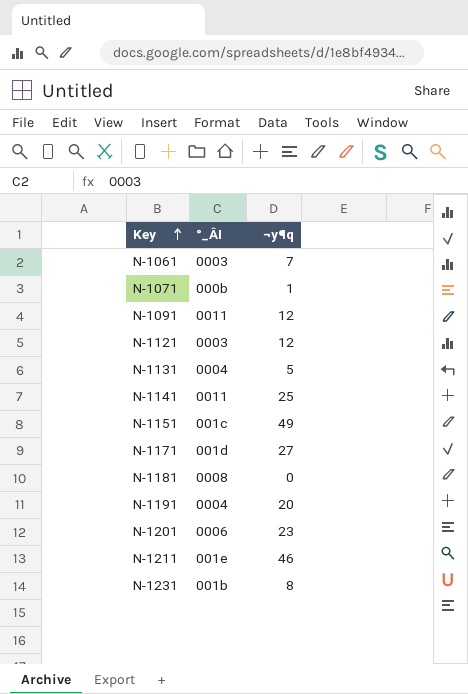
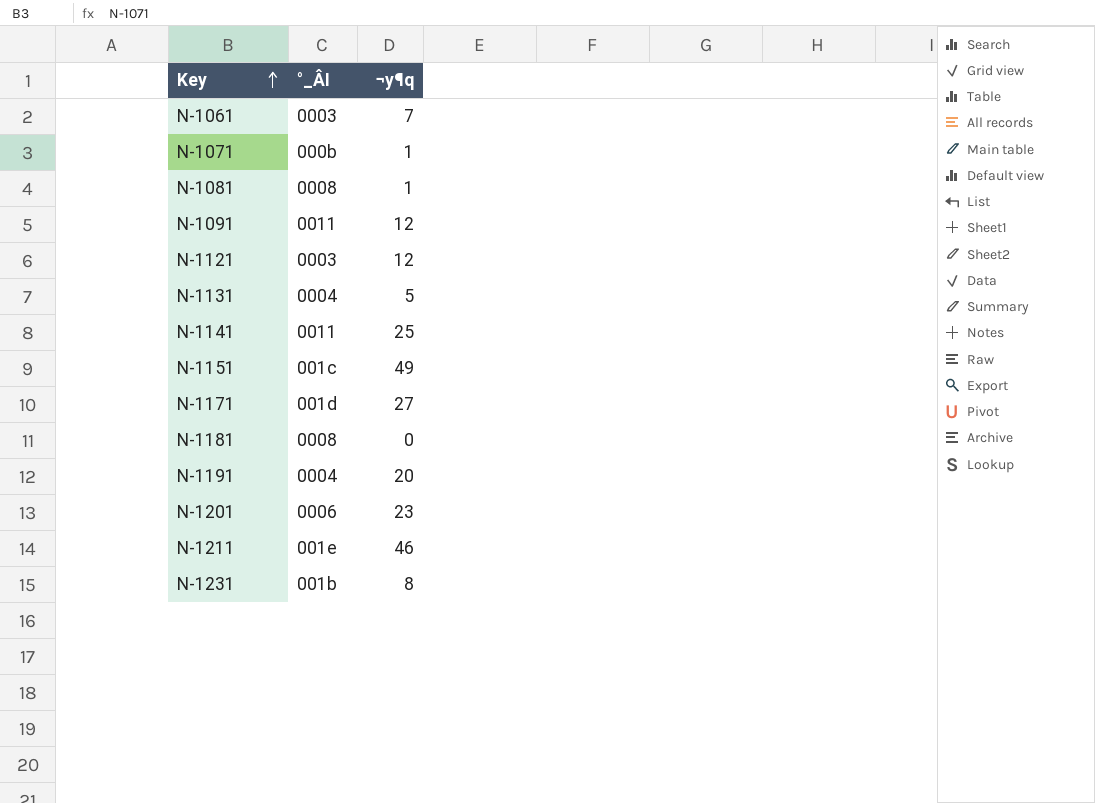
row N-1081: none -> 0008 | 1

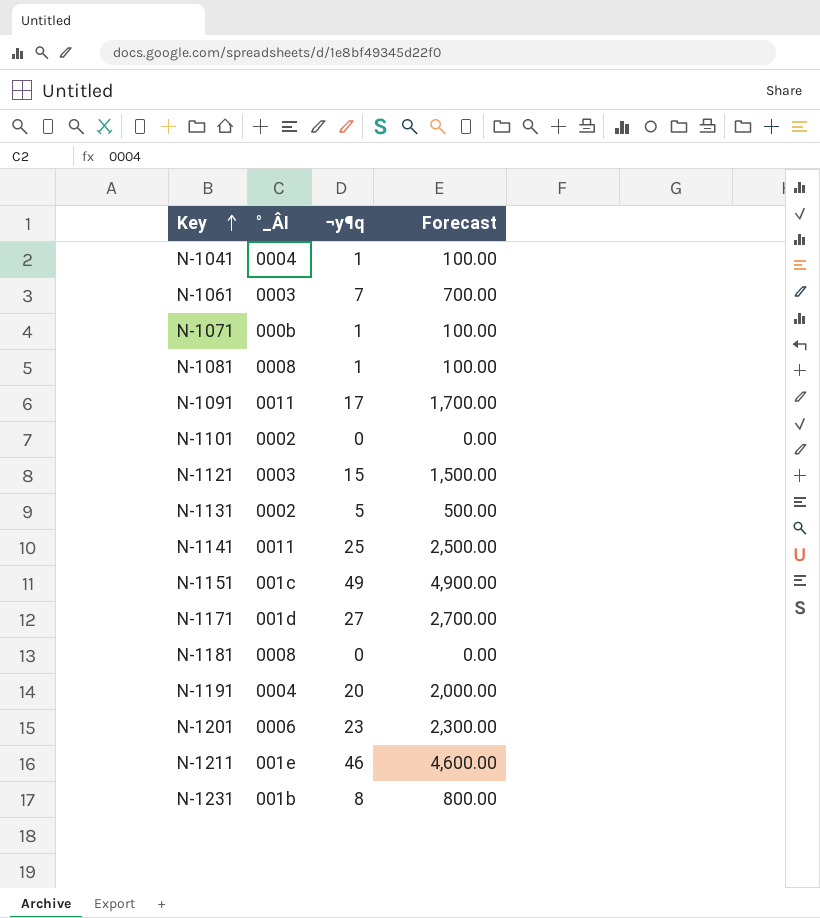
column Forecast | formula: none -> [¬y¶q] * 100
row N-1041: none -> 0004 | 1 | 100.00
N-1091 | ¬y¶q: 12 -> 17
row N-1101: none -> 0002 | 0 | 0.00
N-1121 | ¬y¶q: 12 -> 15
N-1131 | °_ÂI: 0004 -> 0002

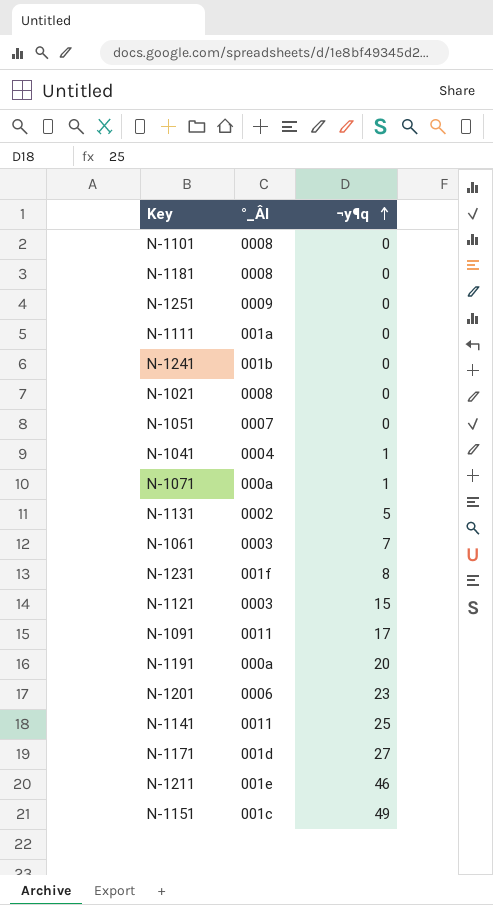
row order: Key ascending -> ¬y¶q ascending
column Forecast | formula: [¬y¶q] * 100 -> none
row N-1081: 0008 | 1 | 100.00 -> none
N-1101 | °_ÂI: 0002 -> 0008
row N-1251: none -> 0009 | 0
row N-1111: none -> 001a | 0
row N-1241: none -> 001b | 0
row N-1021: none -> 0008 | 0
row N-1051: none -> 0007 | 0
N-1071 | °_ÂI: 000b -> 000a
N-1231 | °_ÂI: 001b -> 001f
N-1191 | °_ÂI: 0004 -> 000a

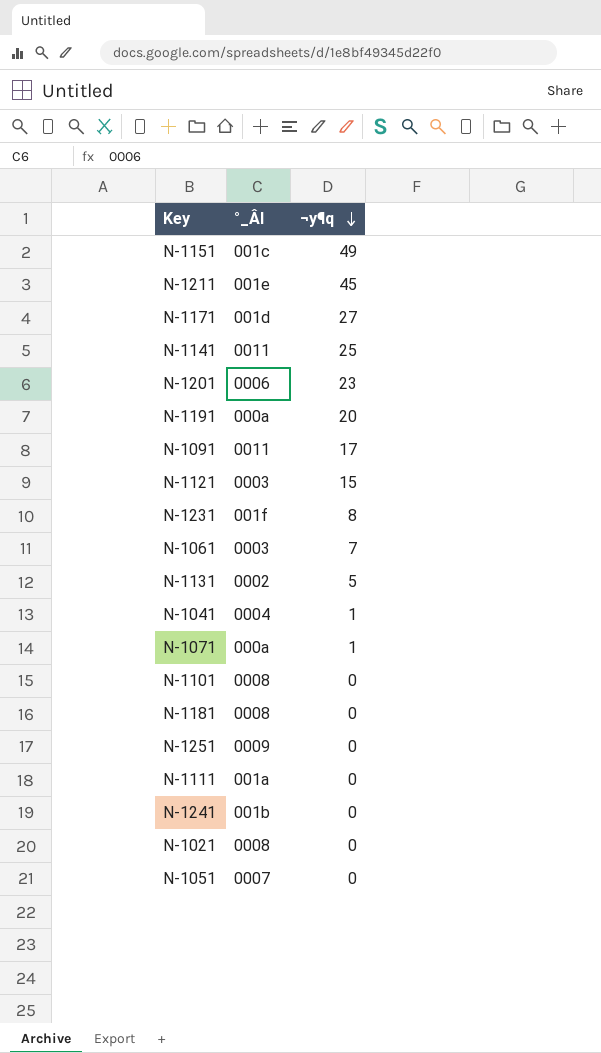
row order: ¬y¶q ascending -> ¬y¶q descending
N-1211 | ¬y¶q: 46 -> 45

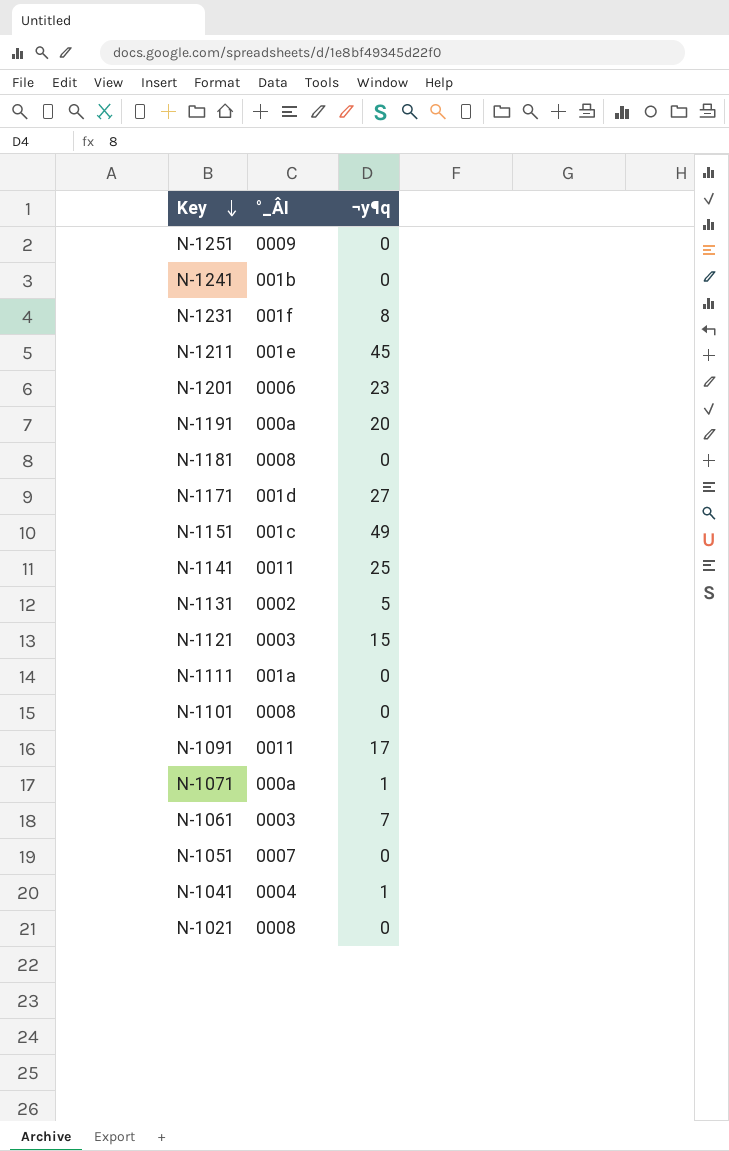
row order: ¬y¶q descending -> Key descending

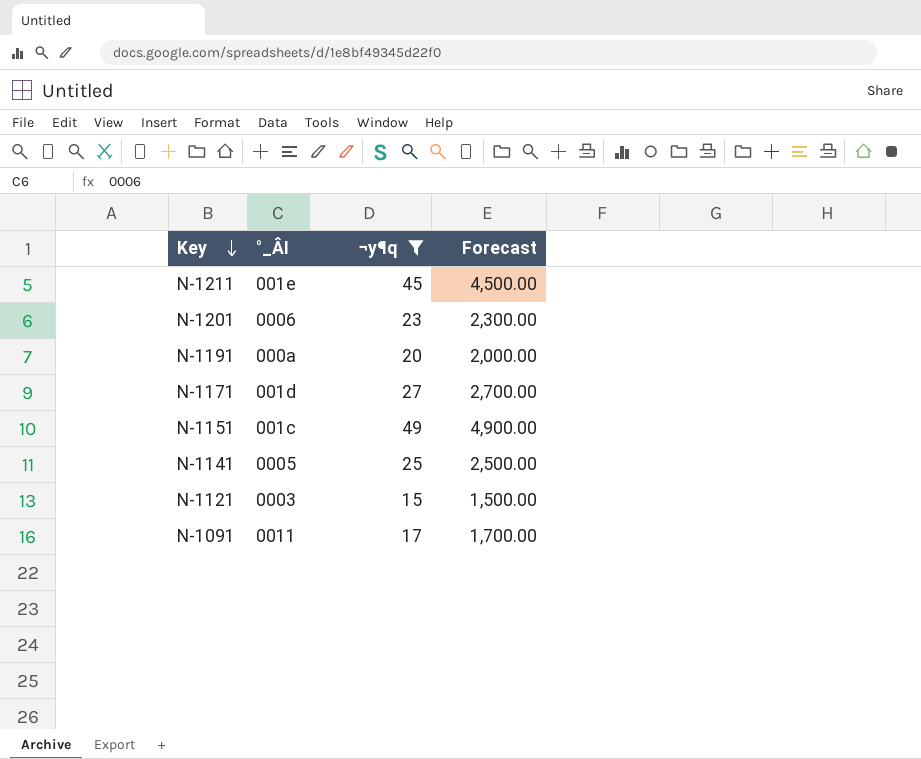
filter: none -> ¬y¶q >= 15
column Forecast | formula: none -> [¬y¶q] * 100
N-1141 | °_ÂI: 0011 -> 0005

